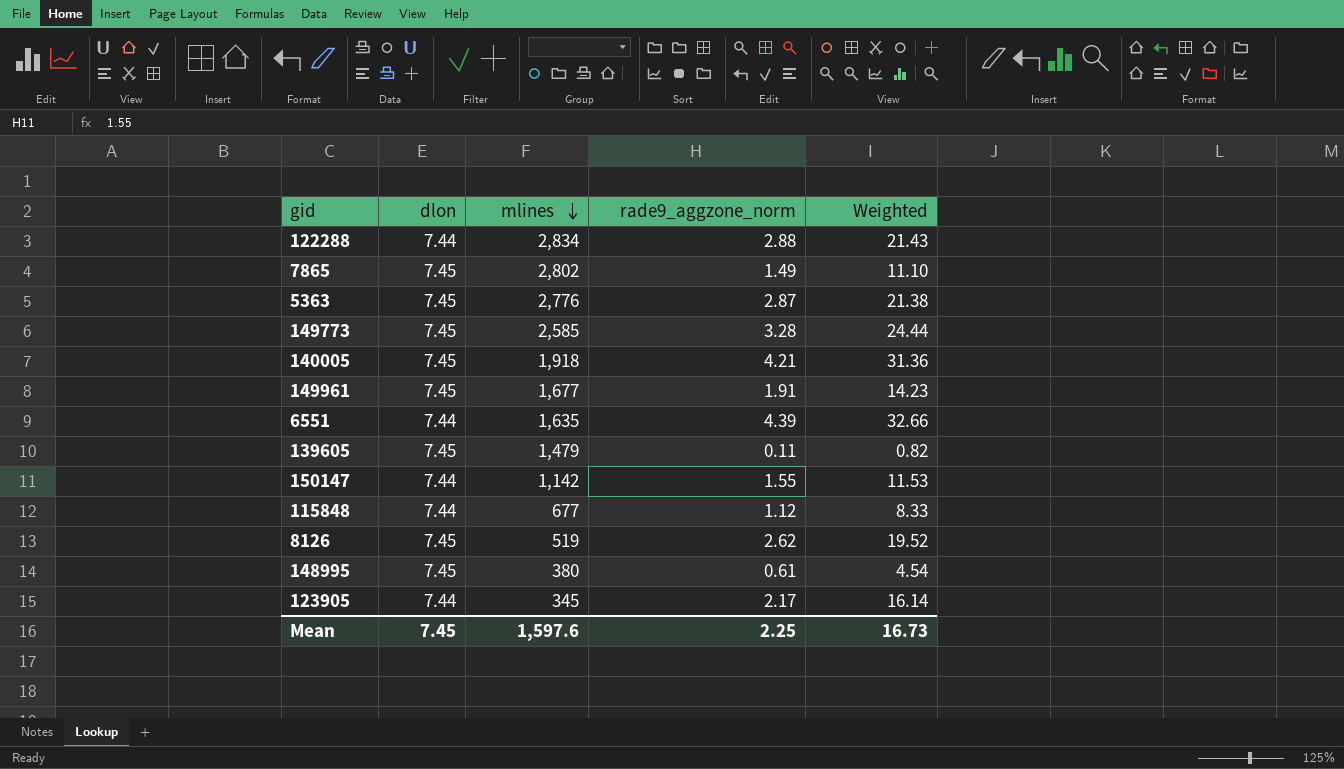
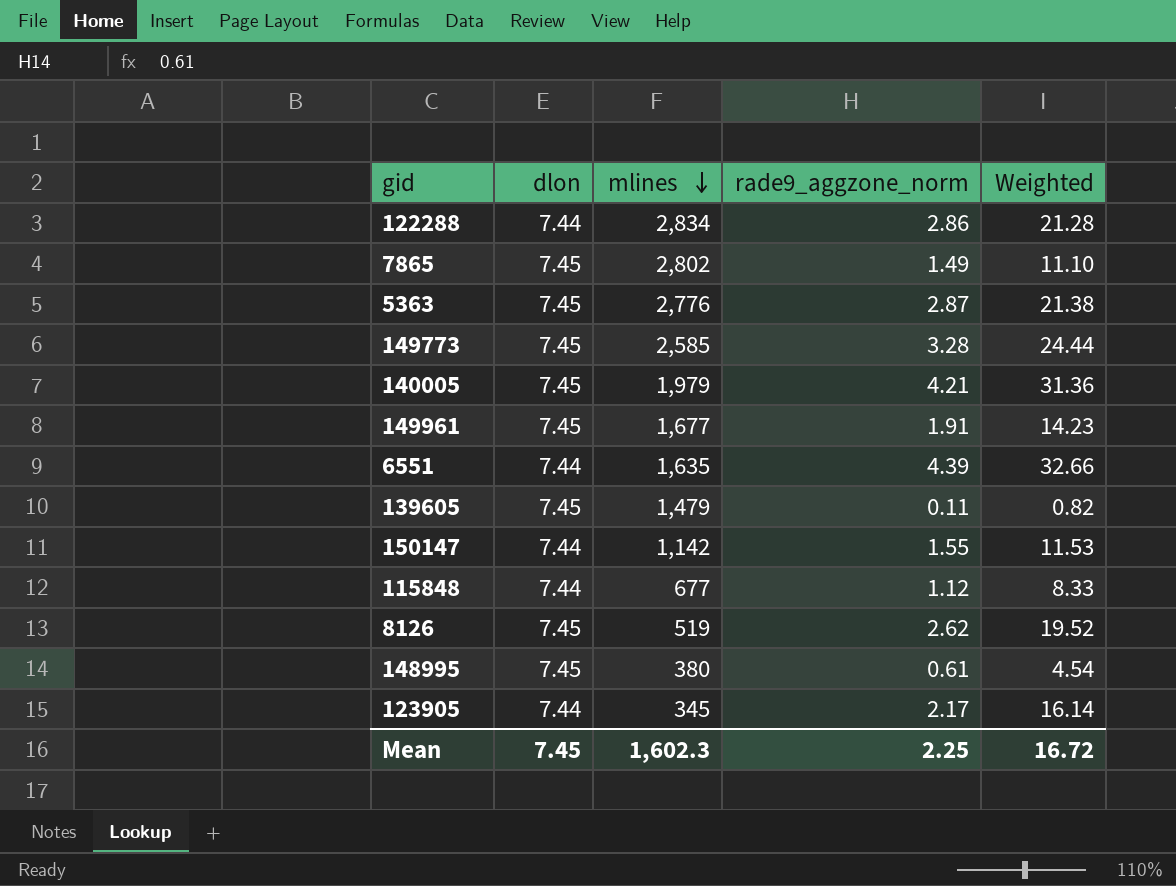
122288 | rade9_aggzone_norm: 2.88 -> 2.86
122288 | Weighted: 21.43 -> 21.28
140005 | mlines: 1,918 -> 1,979
Mean | mlines: 1,597.6 -> 1,602.3
Mean | Weighted: 16.73 -> 16.72

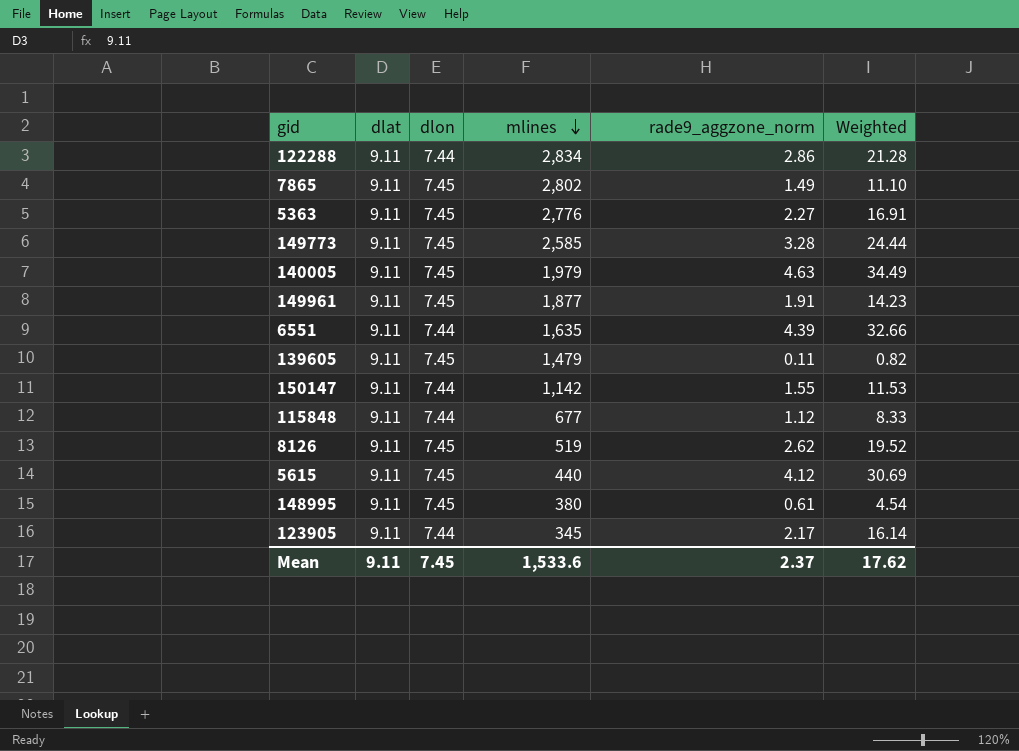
column dlat | position: none -> 2
5363 | rade9_aggzone_norm: 2.87 -> 2.27
5363 | Weighted: 21.38 -> 16.91
140005 | rade9_aggzone_norm: 4.21 -> 4.63
140005 | Weighted: 31.36 -> 34.49
149961 | mlines: 1,677 -> 1,877
row 5615: none -> 9.11 | 7.45 | 440 | 4.12 | 30.69
Mean | mlines: 1,602.3 -> 1,533.6
Mean | rade9_aggzone_norm: 2.25 -> 2.37
Mean | Weighted: 16.72 -> 17.62

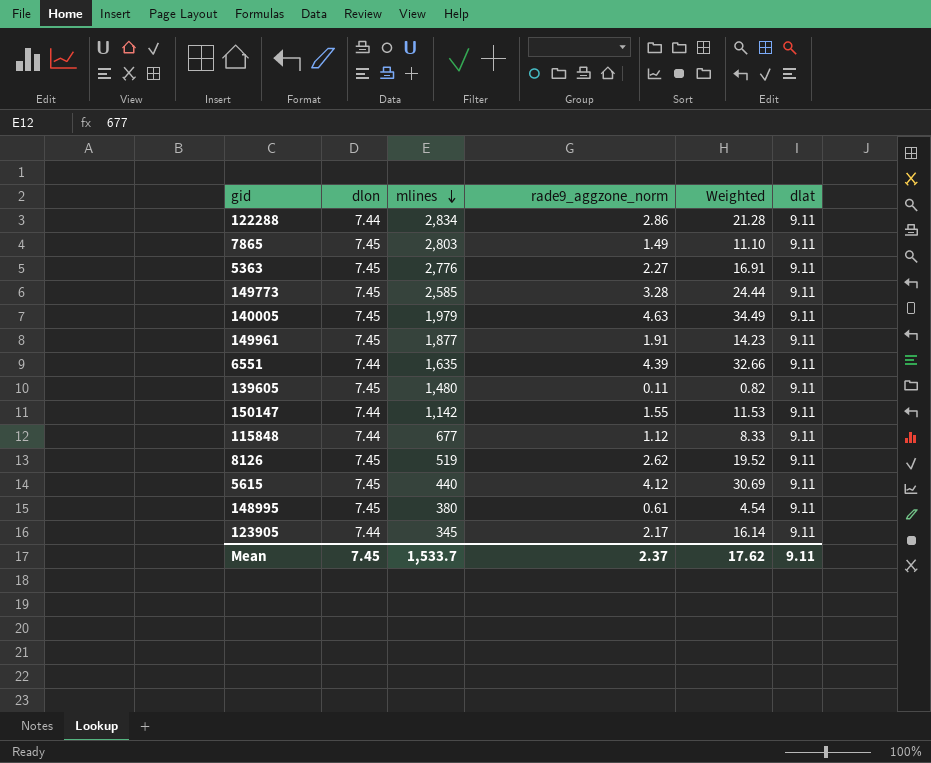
column dlat | position: 2 -> 6
7865 | mlines: 2,802 -> 2,803
139605 | mlines: 1,479 -> 1,480
Mean | mlines: 1,533.6 -> 1,533.7

